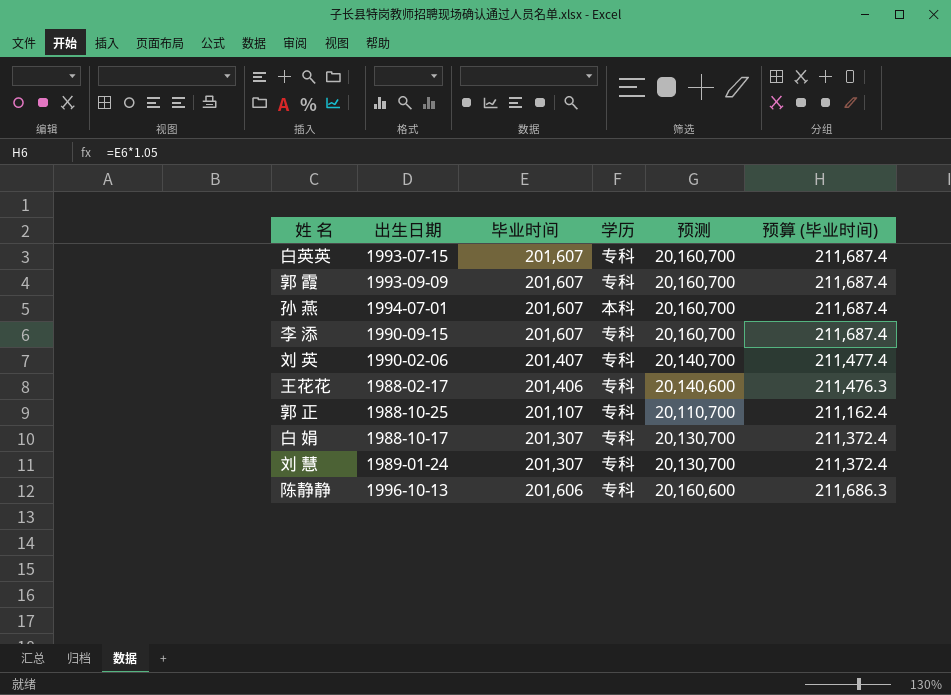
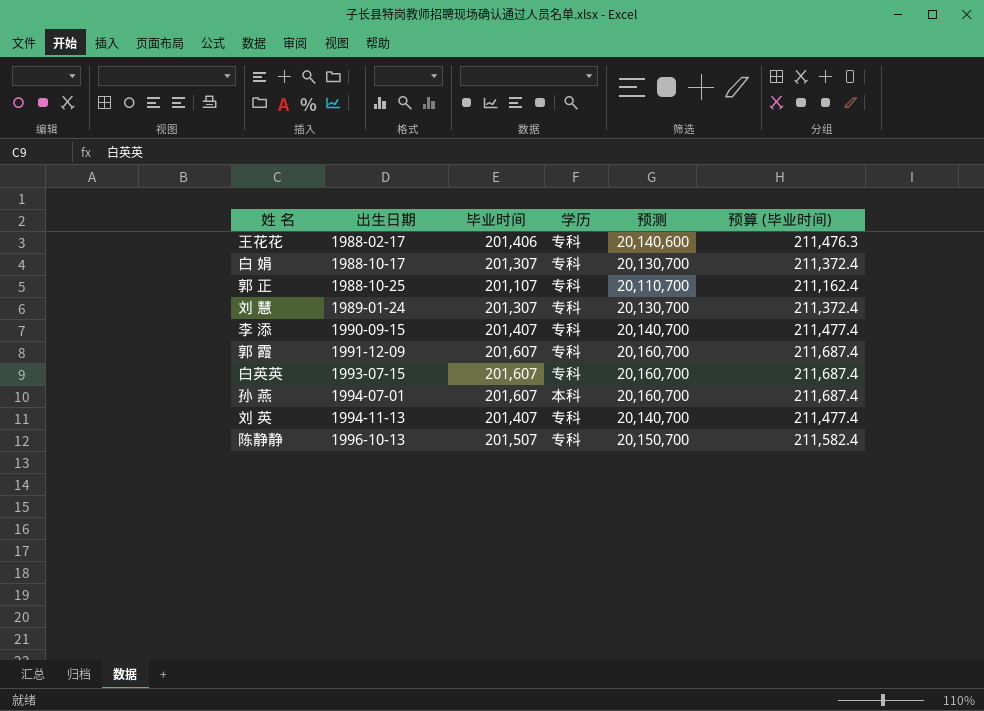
row order: none -> 出生日期 ascending
李 添 | 毕业时间: 201,607 -> 201,407
李 添 | 预测: 20,160,700 -> 20,140,700
李 添 | 预算 (毕业时间): 211,687.4 -> 211,477.4
郭 霞 | 出生日期: 1993-09-09 -> 1991-12-09
刘 英 | 出生日期: 1990-02-06 -> 1994-11-13
陈静静 | 毕业时间: 201,606 -> 201,507
陈静静 | 预测: 20,160,600 -> 20,150,700
陈静静 | 预算 (毕业时间): 211,686.3 -> 211,582.4

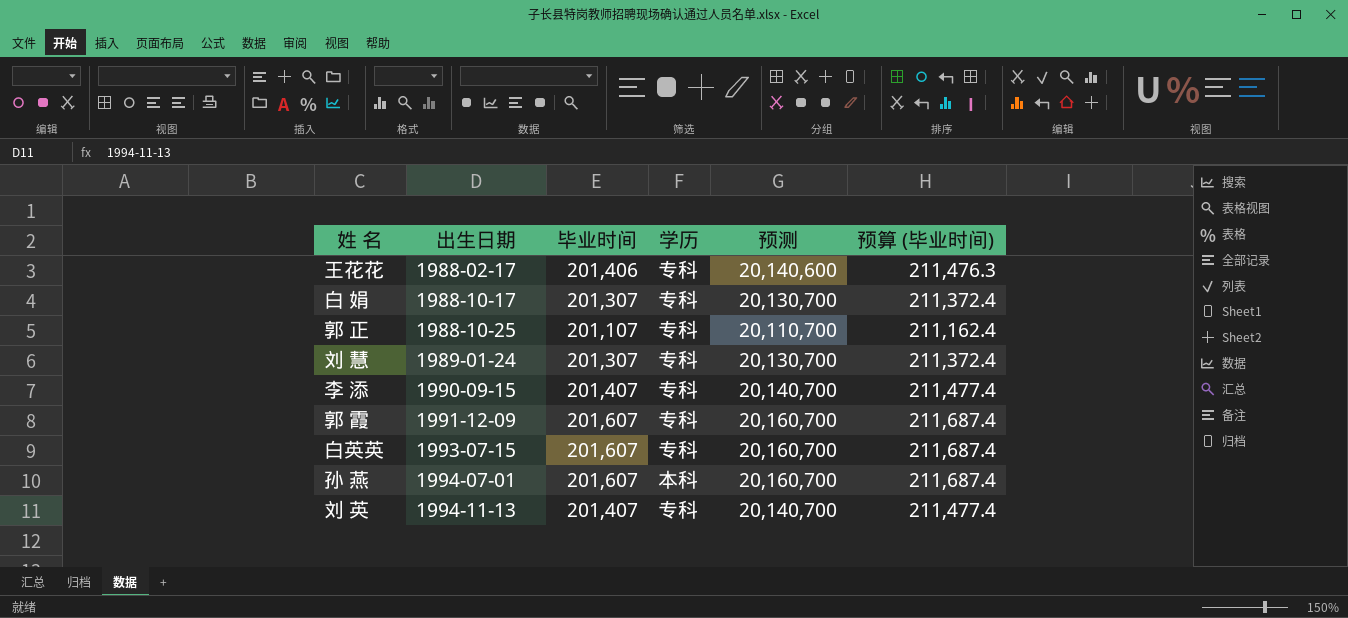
row 陈静静: 1996-10-13 | 201,507 | 专科 | 20,150,700 | 211,582.4 -> none

